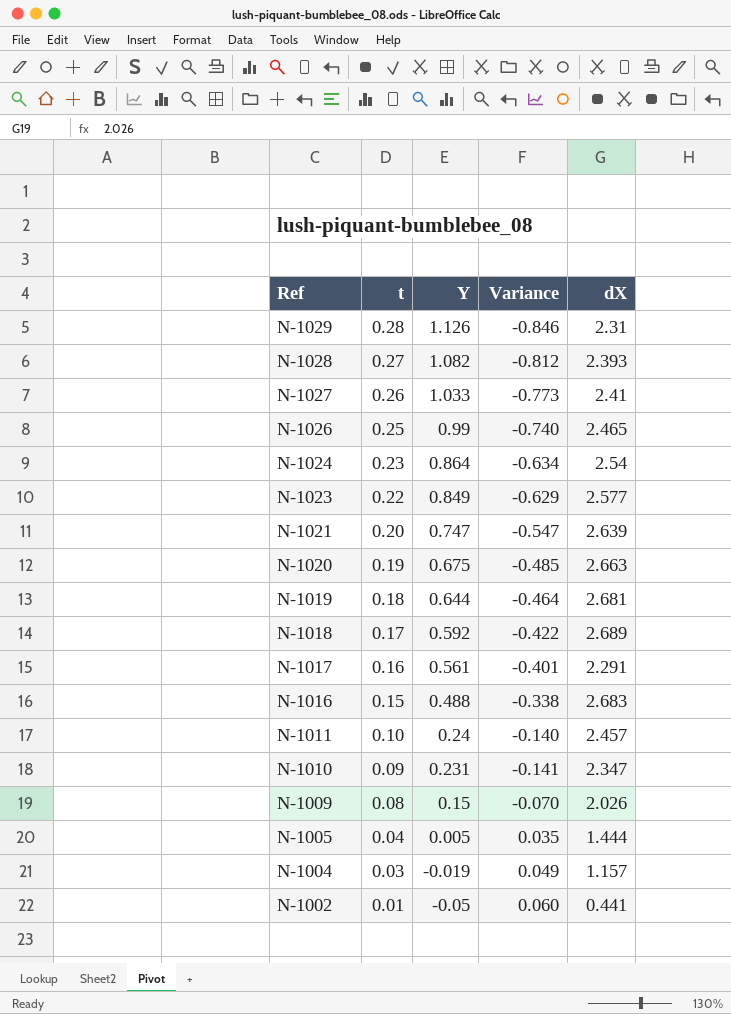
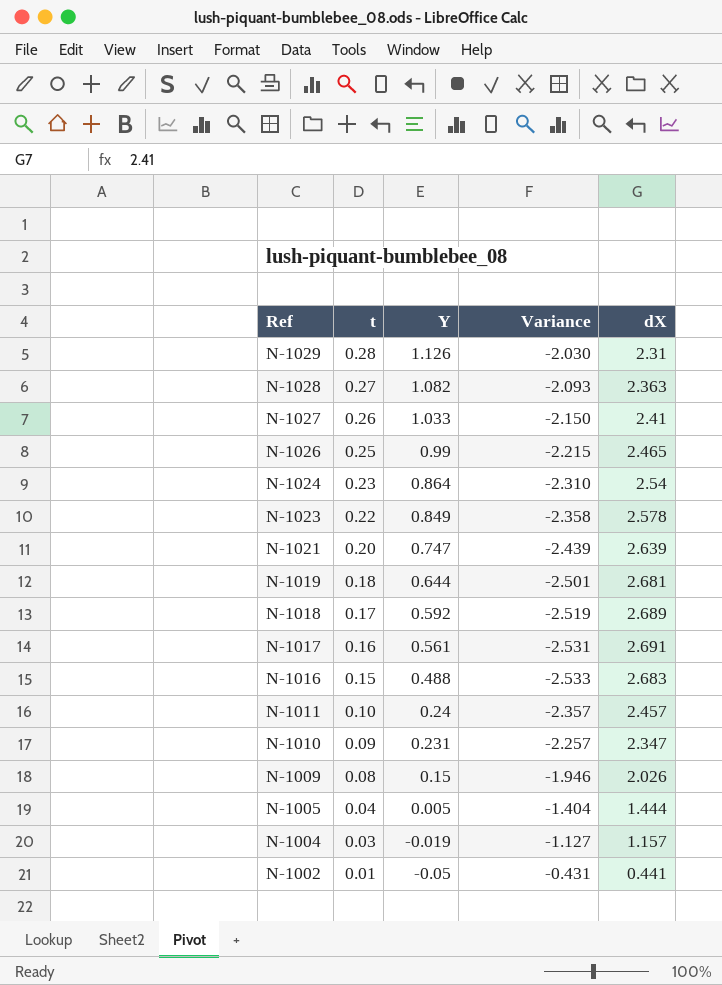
column Variance | formula: [t] - [Y] -> [t] - [dX]
row N-1020: 0.19 | 0.675 | -0.485 | 2.663 -> none
N-1028 | dX: 2.393 -> 2.363
N-1023 | dX: 2.577 -> 2.578
N-1017 | dX: 2.291 -> 2.691

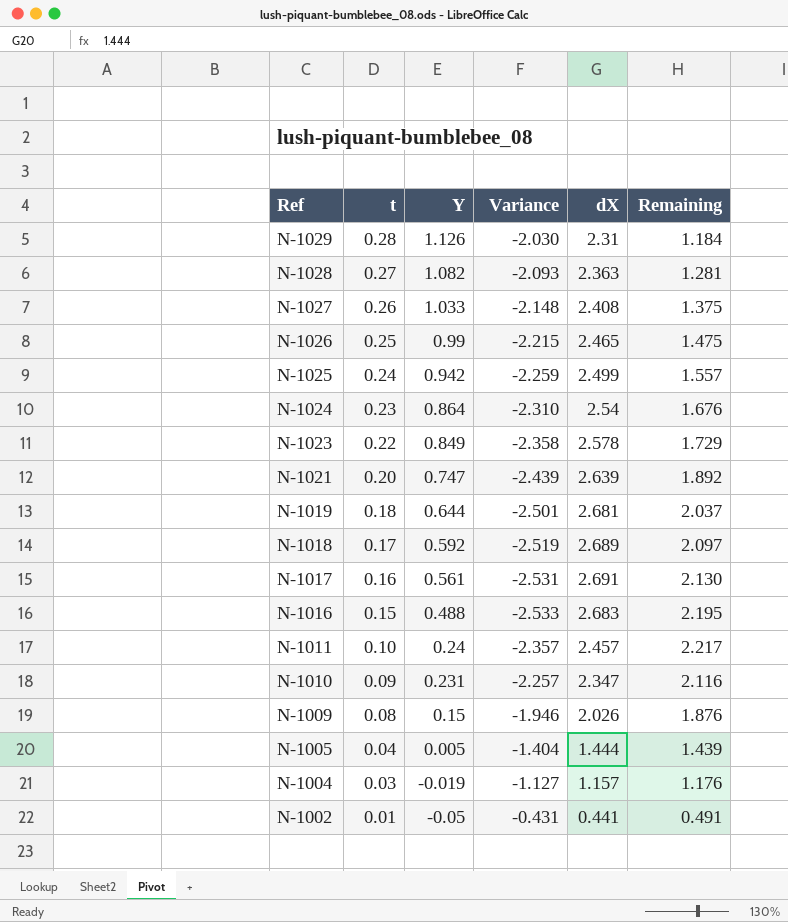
column Remaining | formula: none -> [dX] - [Y]
N-1027 | Variance: -2.150 -> -2.148
N-1027 | dX: 2.41 -> 2.408
row N-1025: none -> 0.24 | 0.942 | -2.259 | 2.499 | 1.557

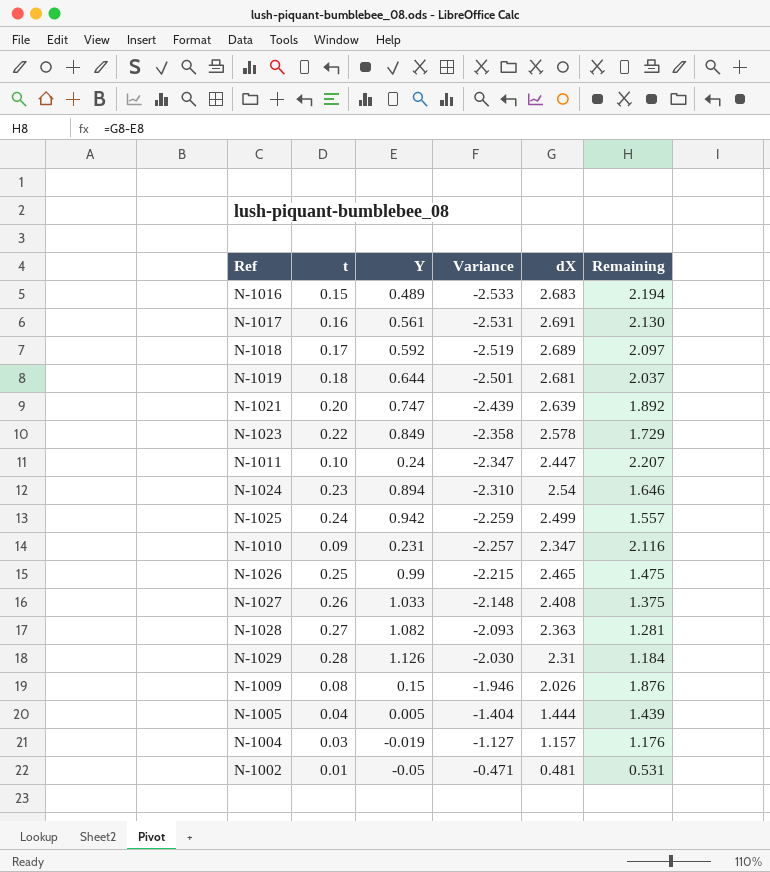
row order: Ref descending -> Variance ascending
N-1016 | Y: 0.488 -> 0.489
N-1016 | Remaining: 2.195 -> 2.194
N-1011 | Variance: -2.357 -> -2.347
N-1011 | dX: 2.457 -> 2.447
N-1011 | Remaining: 2.217 -> 2.207
N-1024 | Y: 0.864 -> 0.894
N-1024 | Remaining: 1.676 -> 1.646
N-1002 | Variance: -0.431 -> -0.471
N-1002 | dX: 0.441 -> 0.481
N-1002 | Remaining: 0.491 -> 0.531

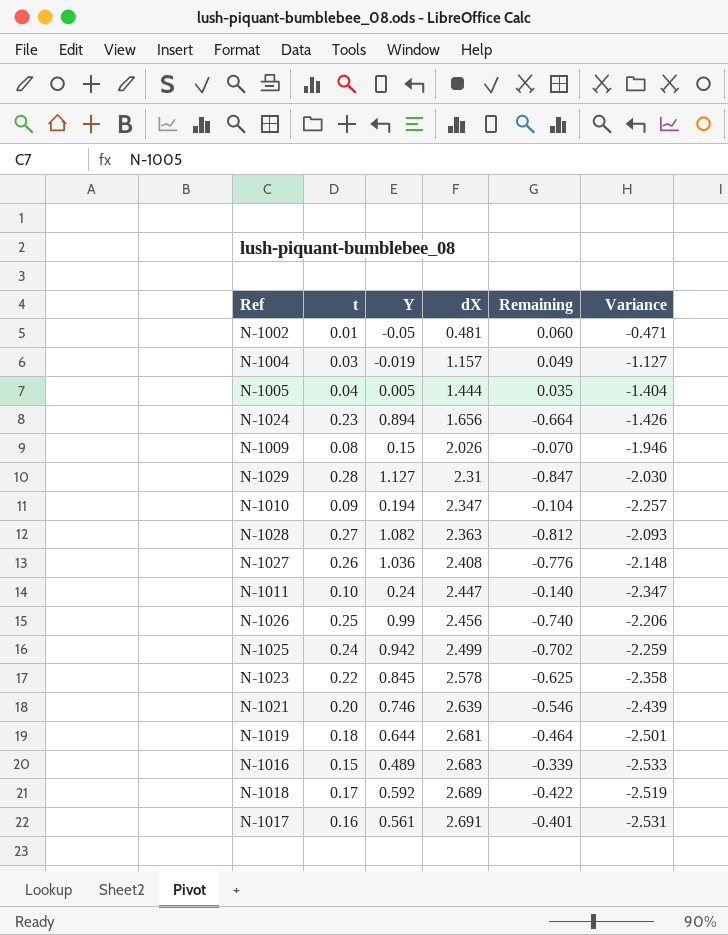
row order: Variance ascending -> dX ascending
column Remaining | formula: [dX] - [Y] -> [t] - [Y]
column Variance | position: 4 -> 6
N-1024 | dX: 2.54 -> 1.656
N-1024 | Variance: -2.310 -> -1.426
N-1029 | Y: 1.126 -> 1.127
N-1010 | Y: 0.231 -> 0.194
N-1027 | Y: 1.033 -> 1.036
N-1026 | dX: 2.465 -> 2.456
N-1026 | Variance: -2.215 -> -2.206
N-1023 | Y: 0.849 -> 0.845
N-1021 | Y: 0.747 -> 0.746

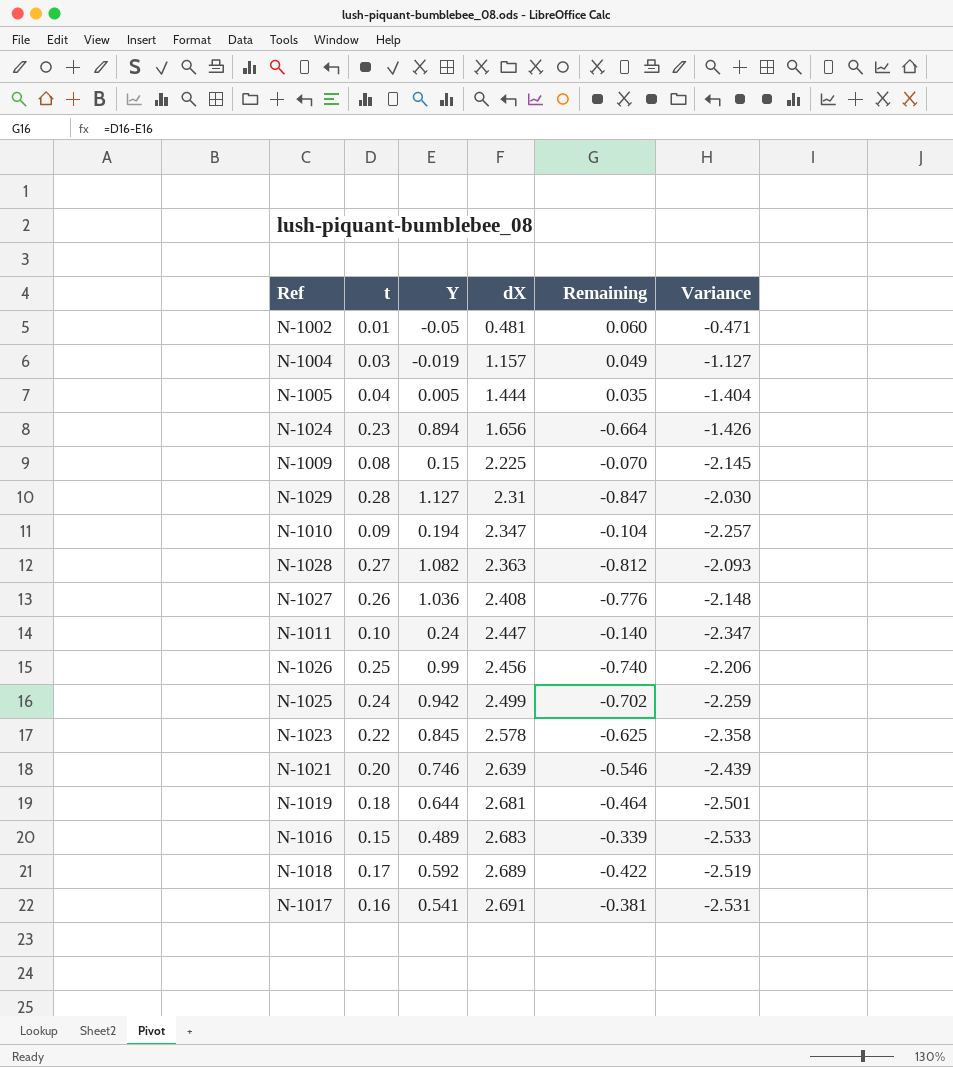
N-1009 | dX: 2.026 -> 2.225
N-1009 | Variance: -1.946 -> -2.145
N-1017 | Y: 0.561 -> 0.541
N-1017 | Remaining: -0.401 -> -0.381

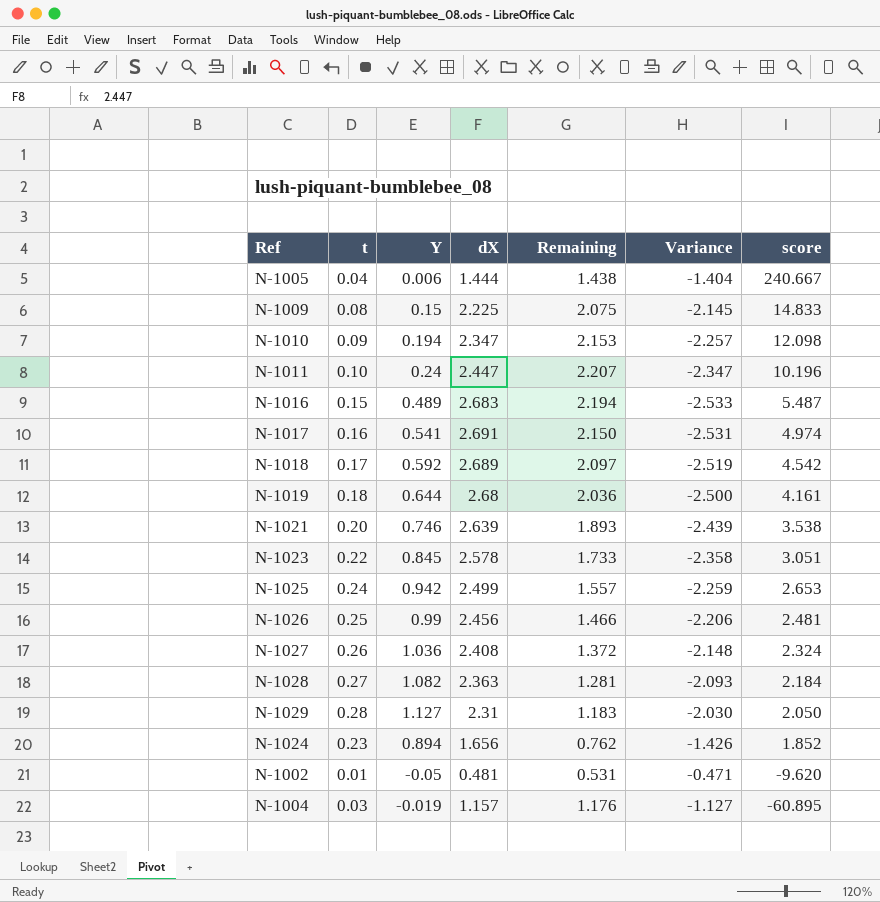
row order: dX ascending -> score descending
column Remaining | formula: [t] - [Y] -> [dX] - [Y]
column score | formula: none -> [dX] / [Y]
N-1005 | Y: 0.005 -> 0.006
N-1019 | dX: 2.681 -> 2.68
N-1019 | Variance: -2.501 -> -2.500

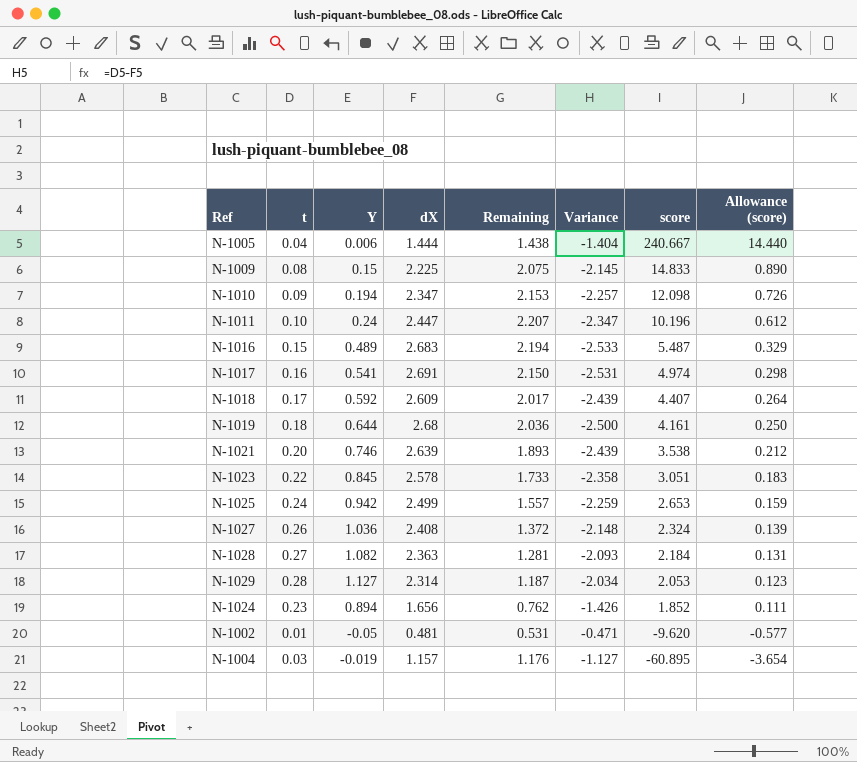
column Allowance (score) | formula: none -> [score] * 0.06
row N-1026: 0.25 | 0.99 | 2.456 | 1.466 | -2.206 | 2.481 -> none
N-1018 | dX: 2.689 -> 2.609
N-1018 | Remaining: 2.097 -> 2.017
N-1018 | Variance: -2.519 -> -2.439
N-1018 | score: 4.542 -> 4.407
N-1029 | dX: 2.31 -> 2.314
N-1029 | Remaining: 1.183 -> 1.187
N-1029 | Variance: -2.030 -> -2.034
N-1029 | score: 2.050 -> 2.053

